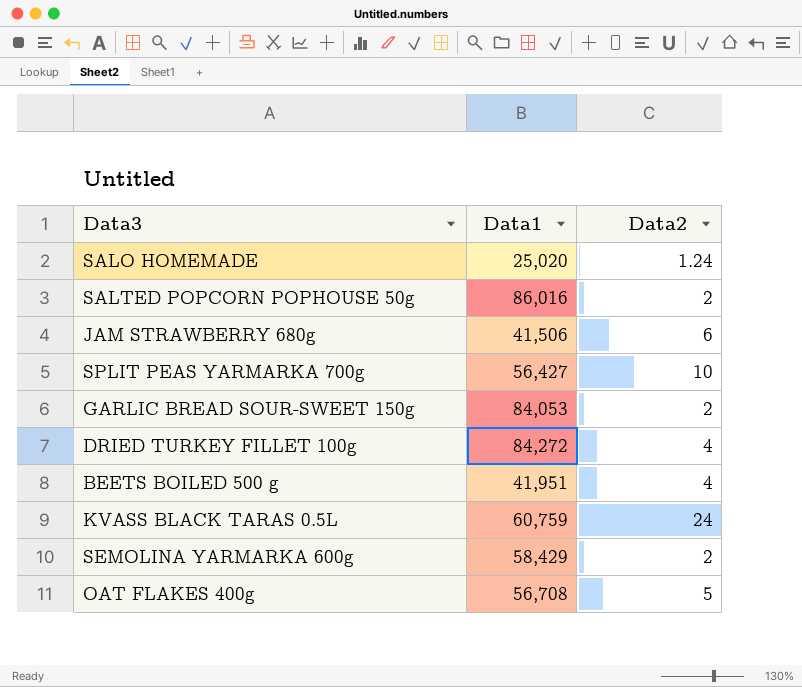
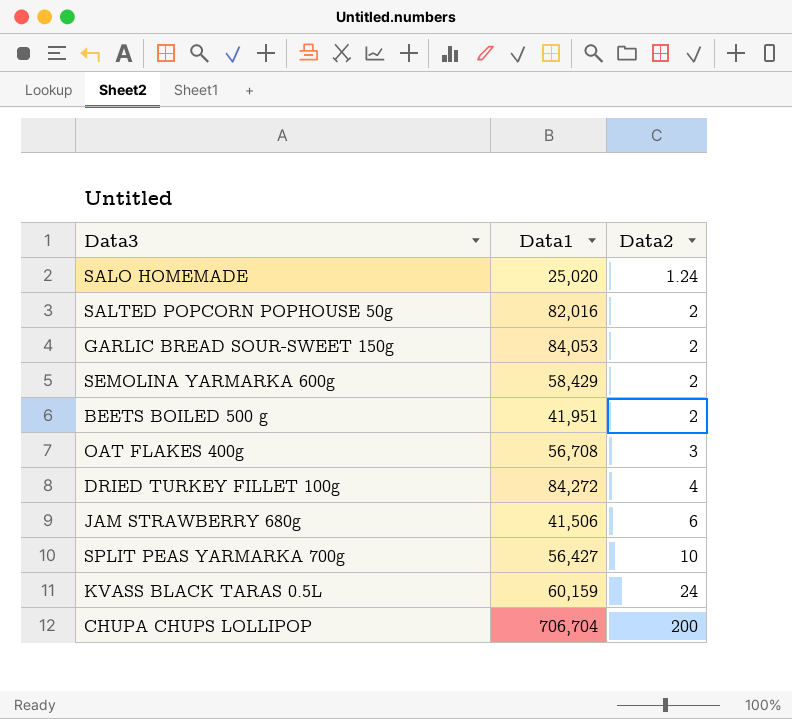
row order: none -> Data2 ascending
SALTED POPCORN POPHOUSE 50g | Data1: 86,016 -> 82,016
BEETS BOILED 500 g | Data2: 4 -> 2
OAT FLAKES 400g | Data2: 5 -> 3
KVASS BLACK TARAS 0.5L | Data1: 60,759 -> 60,159
row CHUPA CHUPS LOLLIPOP: none -> 706,704 | 200

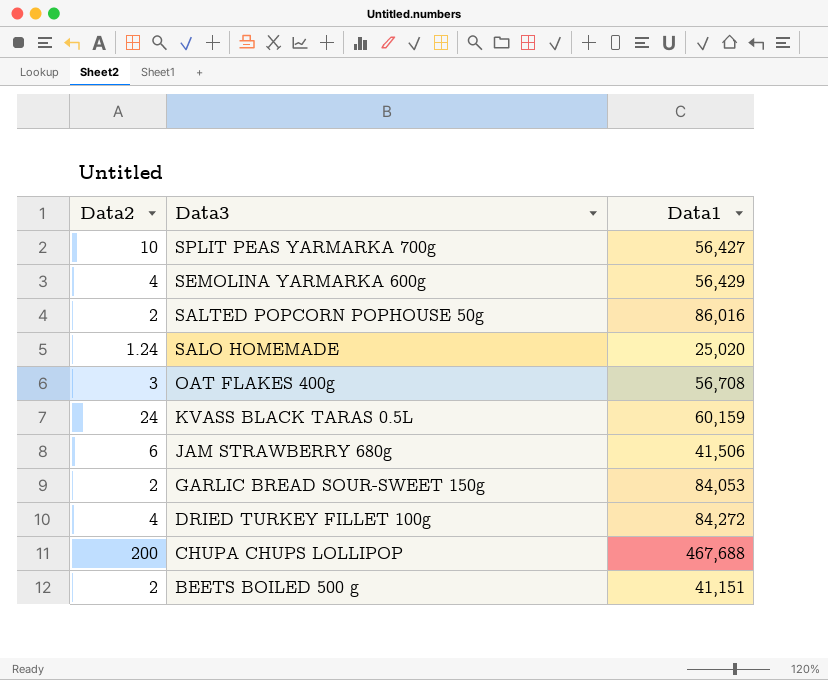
row order: Data2 ascending -> Data3 descending
column Data2 | position: 3 -> 1
SEMOLINA YARMARKA 600g | Data2: 2 -> 4
SEMOLINA YARMARKA 600g | Data1: 58,429 -> 56,429
SALTED POPCORN POPHOUSE 50g | Data1: 82,016 -> 86,016
CHUPA CHUPS LOLLIPOP | Data1: 706,704 -> 467,688
BEETS BOILED 500 g | Data1: 41,951 -> 41,151

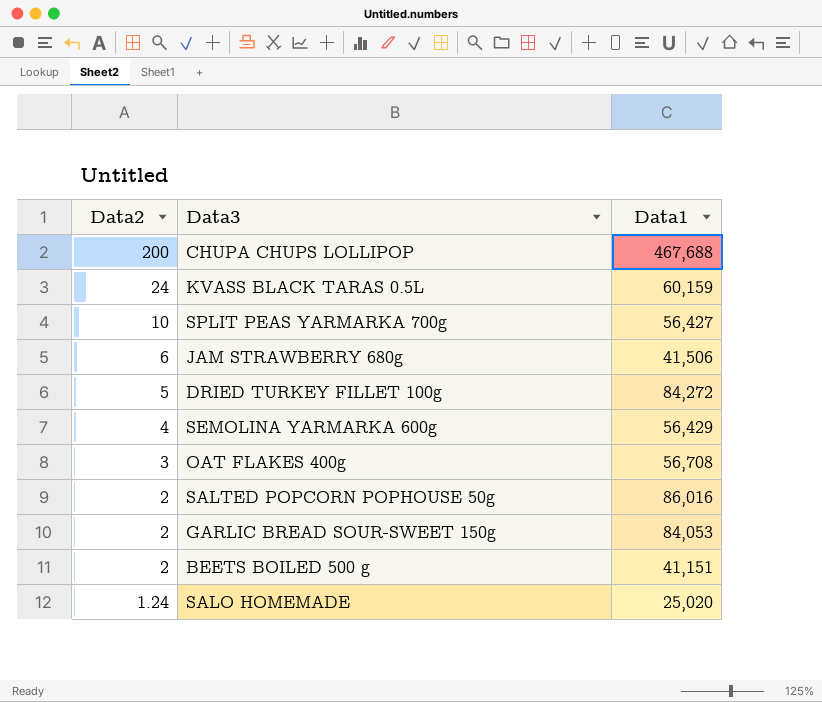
row order: Data3 descending -> Data2 descending
DRIED TURKEY FILLET 100g | Data2: 4 -> 5

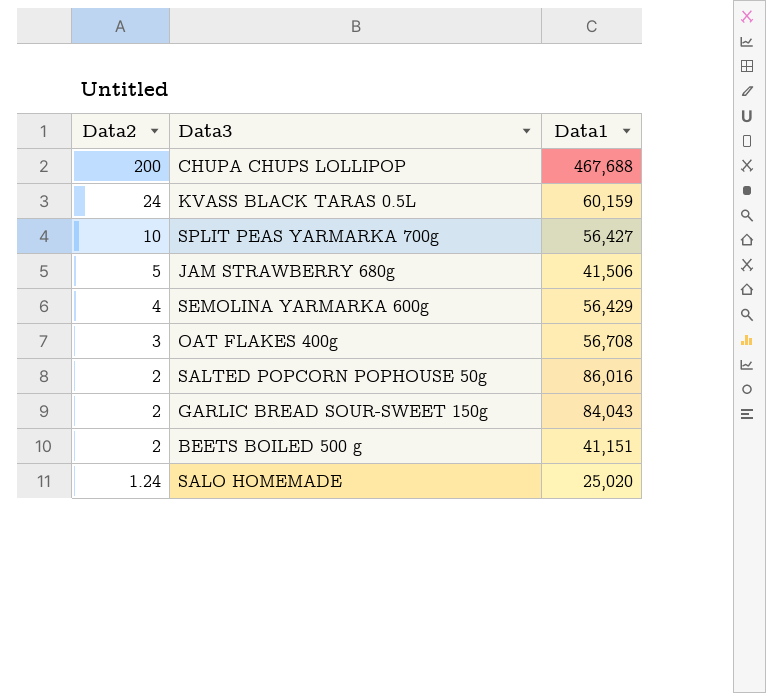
row DRIED TURKEY FILLET 100g: 5 | 84,272 -> none
JAM STRAWBERRY 680g | Data2: 6 -> 5
GARLIC BREAD SOUR-SWEET 150g | Data1: 84,053 -> 84,043

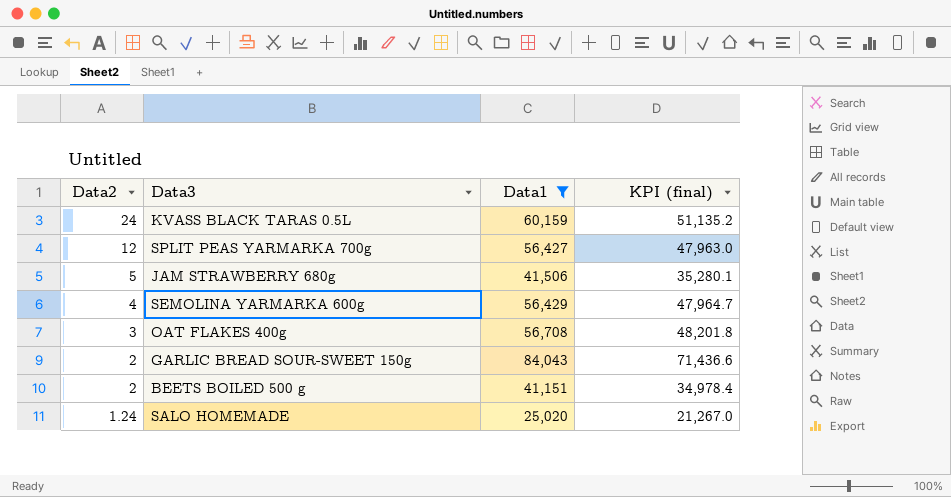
filter: none -> Data1 <= 84,043
column KPI (final) | formula: none -> [Data1] * 0.85
SPLIT PEAS YARMARKA 700g | Data2: 10 -> 12

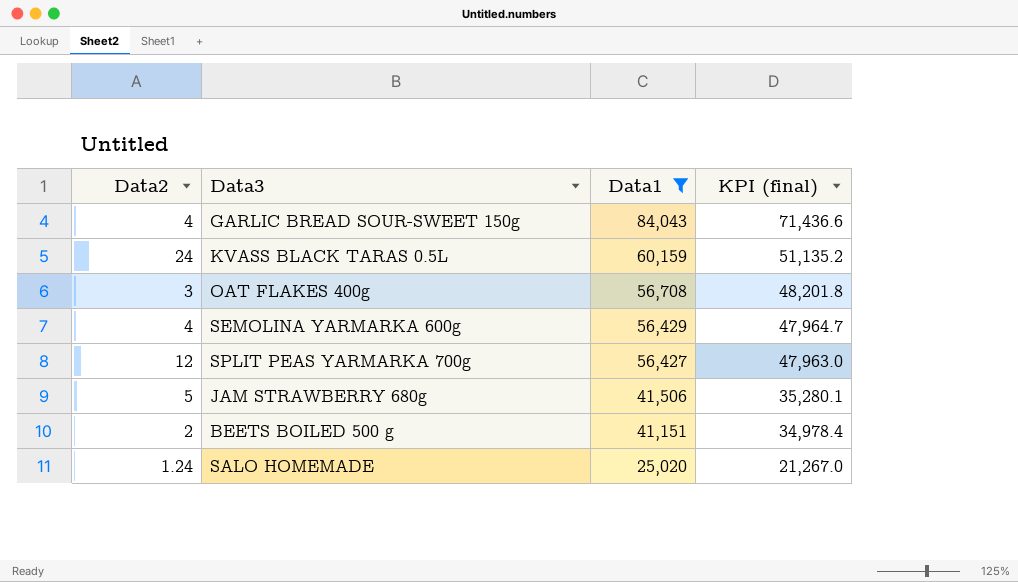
row order: Data2 descending -> Data1 descending
GARLIC BREAD SOUR-SWEET 150g | Data2: 2 -> 4

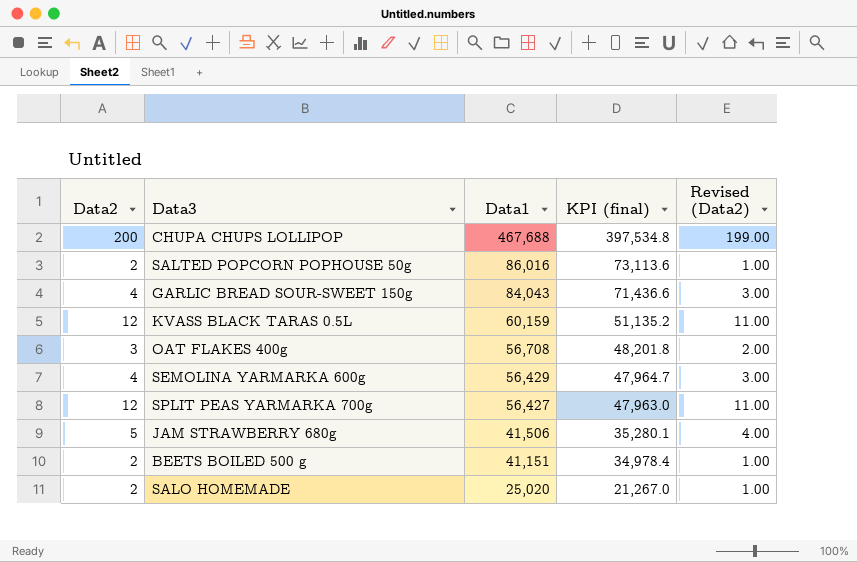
filter: Data1 <= 84,043 -> none
column Revised (Data2) | formula: none -> [Data2] - 1
KVASS BLACK TARAS 0.5L | Data2: 24 -> 12
SALO HOMEMADE | Data2: 1.24 -> 2

